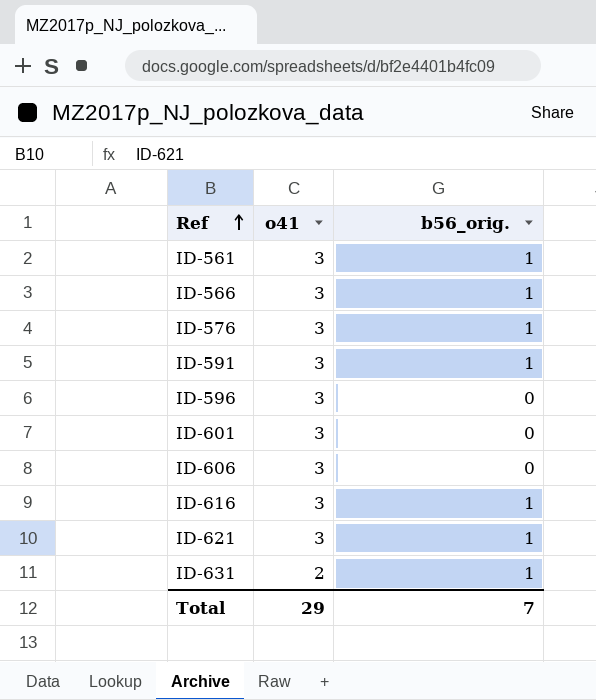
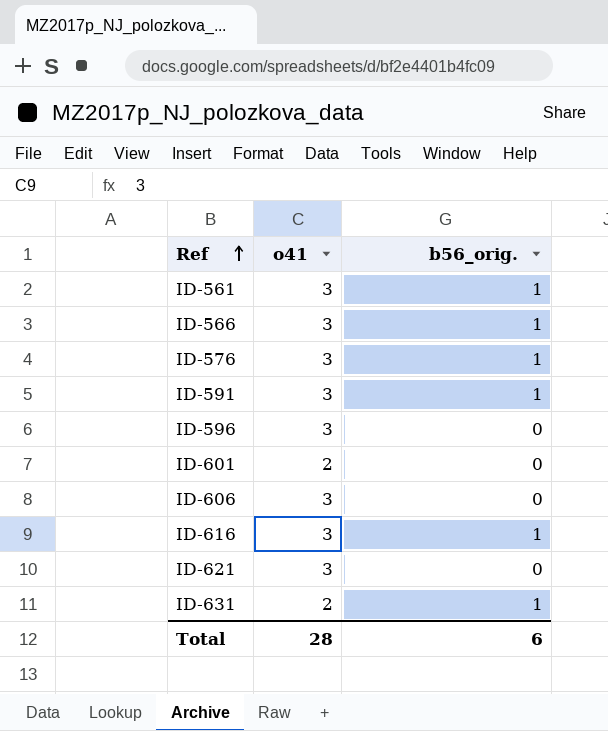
ID-601 | o41: 3 -> 2
ID-621 | b56_orig.: 1 -> 0
Total | o41: 29 -> 28
Total | b56_orig.: 7 -> 6

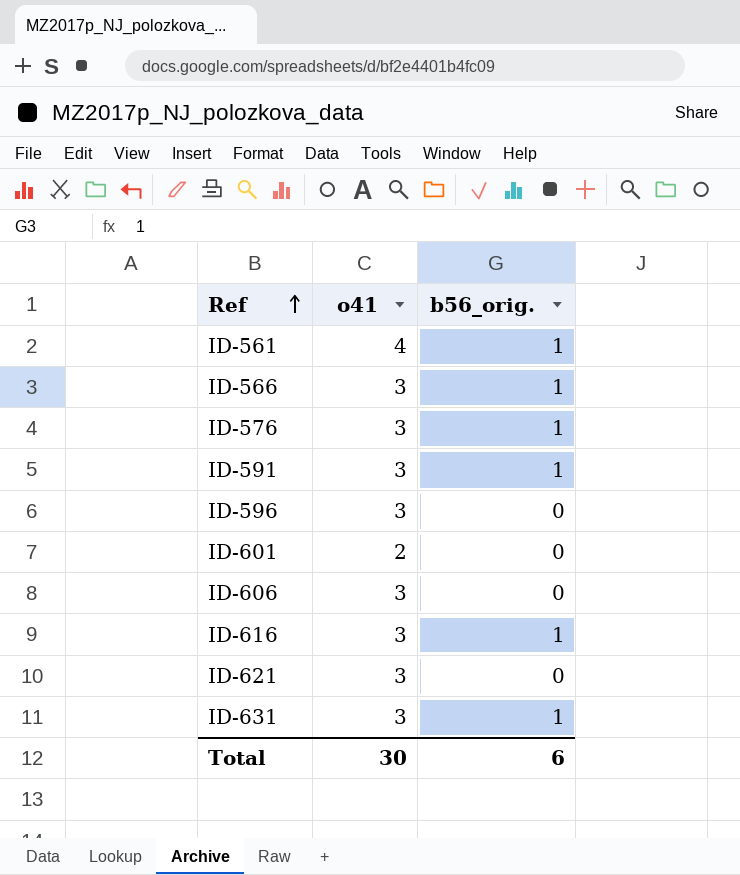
ID-561 | o41: 3 -> 4
ID-631 | o41: 2 -> 3
Total | o41: 28 -> 30

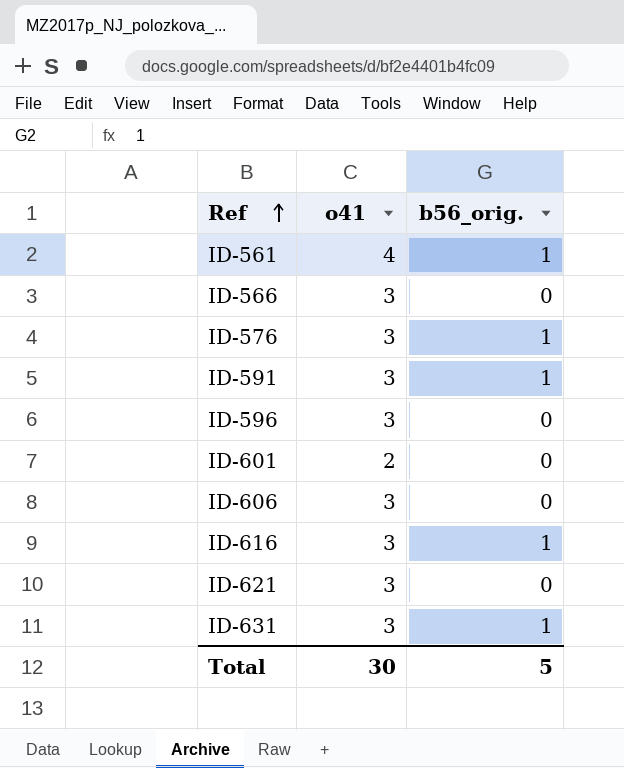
ID-566 | b56_orig.: 1 -> 0
Total | b56_orig.: 6 -> 5

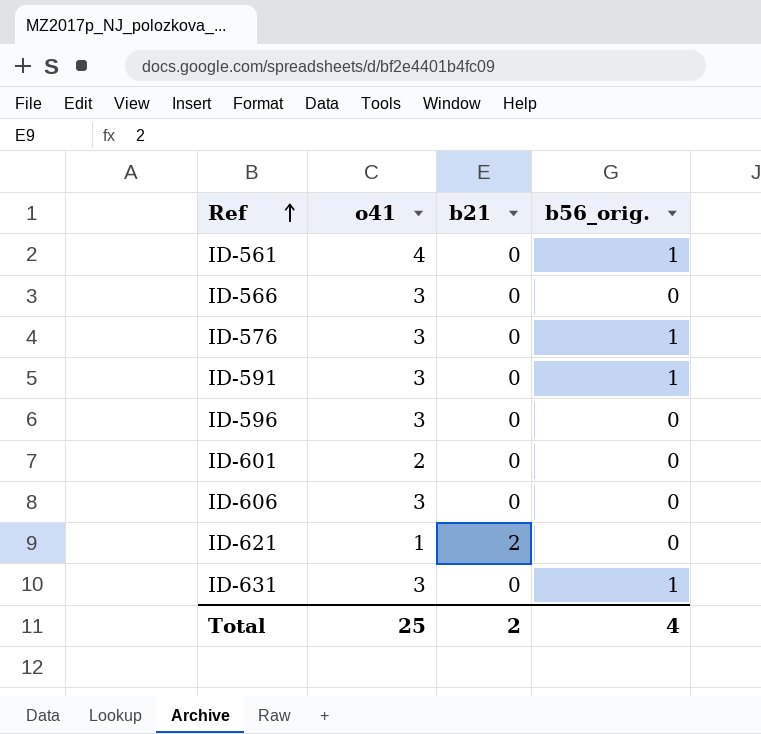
column b21 | position: none -> 3
row ID-616: 3 | 1 -> none
ID-621 | o41: 3 -> 1
Total | o41: 30 -> 25
Total | b56_orig.: 5 -> 4

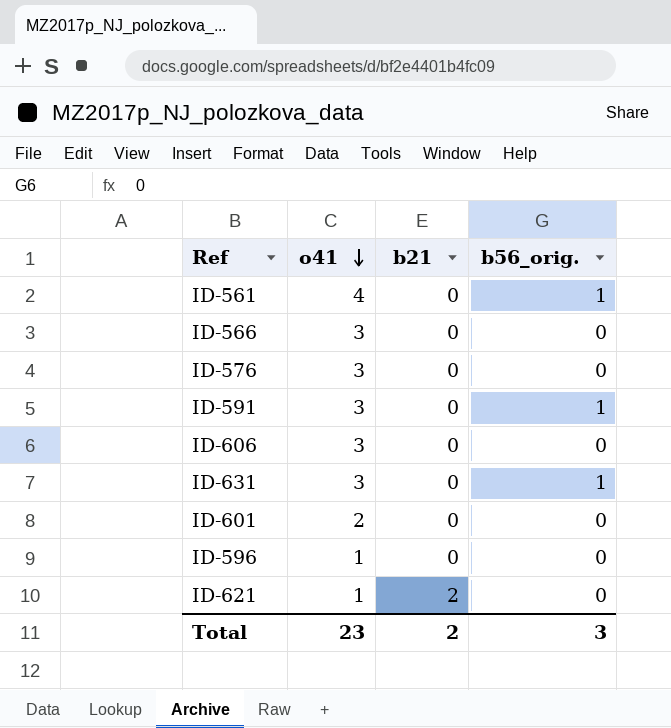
row order: Ref ascending -> o41 descending
ID-576 | b56_orig.: 1 -> 0
ID-596 | o41: 3 -> 1
Total | o41: 25 -> 23
Total | b56_orig.: 4 -> 3

